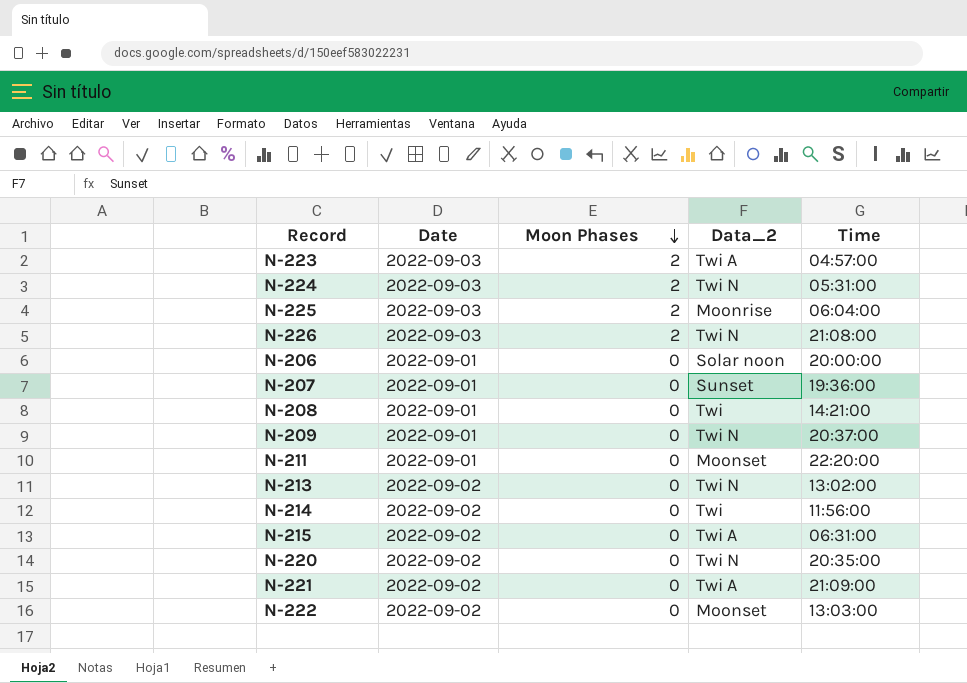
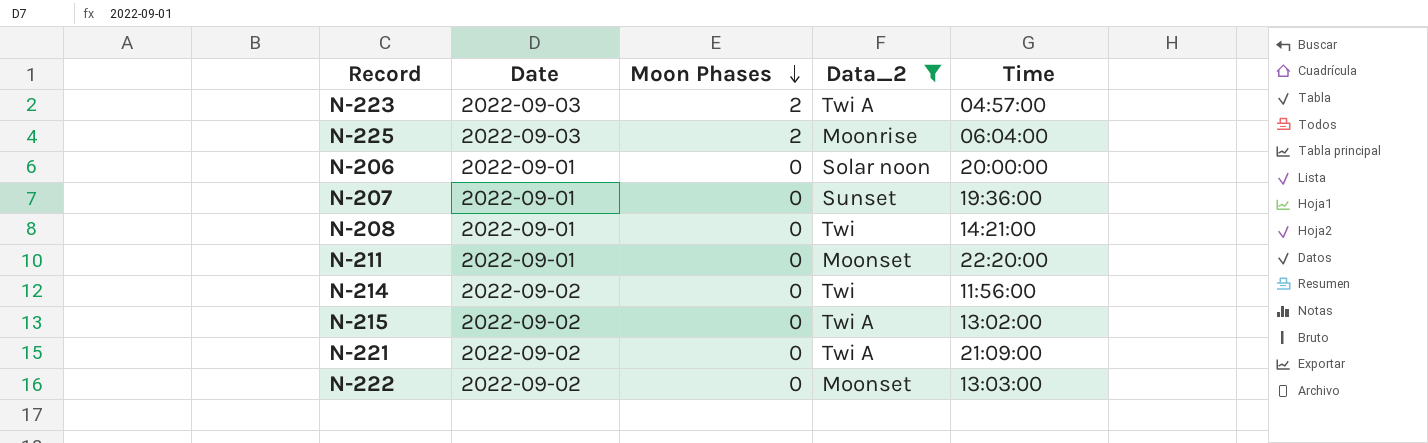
filter: none -> Data_2 != Twi N
N-215 | Time: 06:31:00 -> 13:02:00

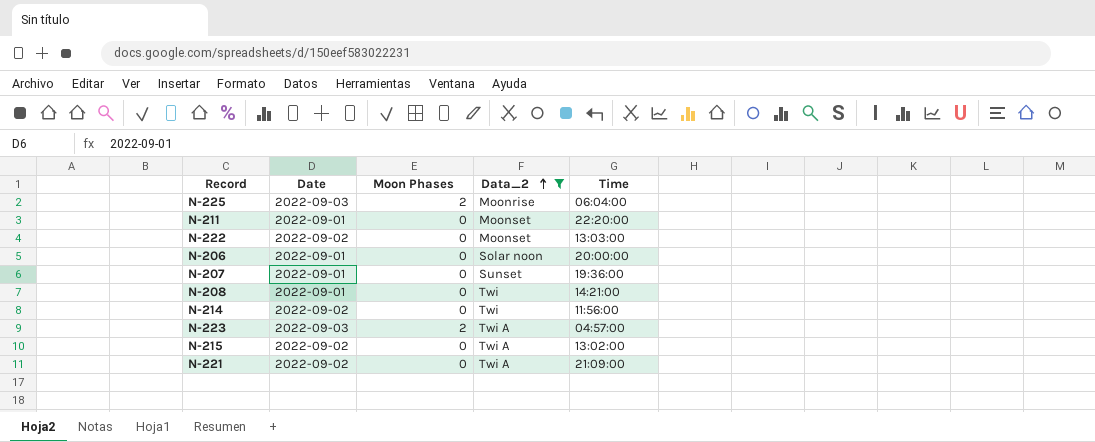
row order: Moon Phases descending -> Data_2 ascending

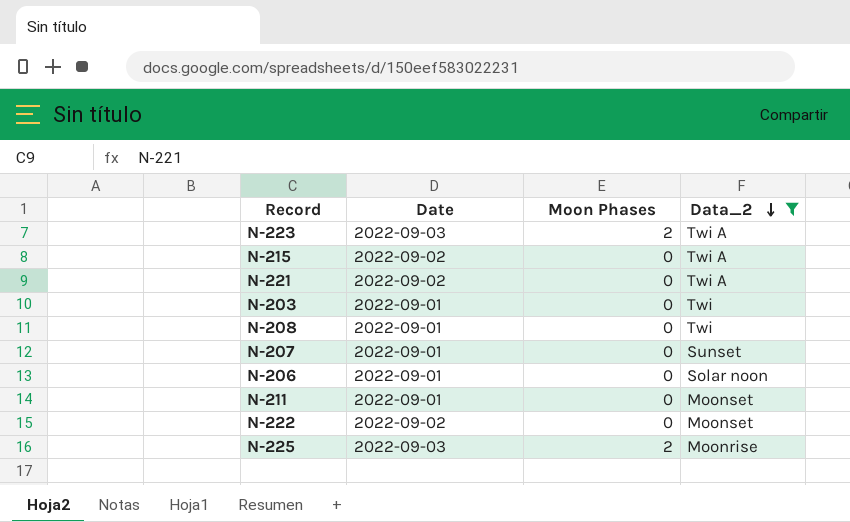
row order: Data_2 ascending -> Data_2 descending
column Time | position: 5 -> none
row N-214: 2022-09-02 | 0 | Twi | 11:56:00 -> none
row N-203: none -> 2022-09-01 | 0 | Twi

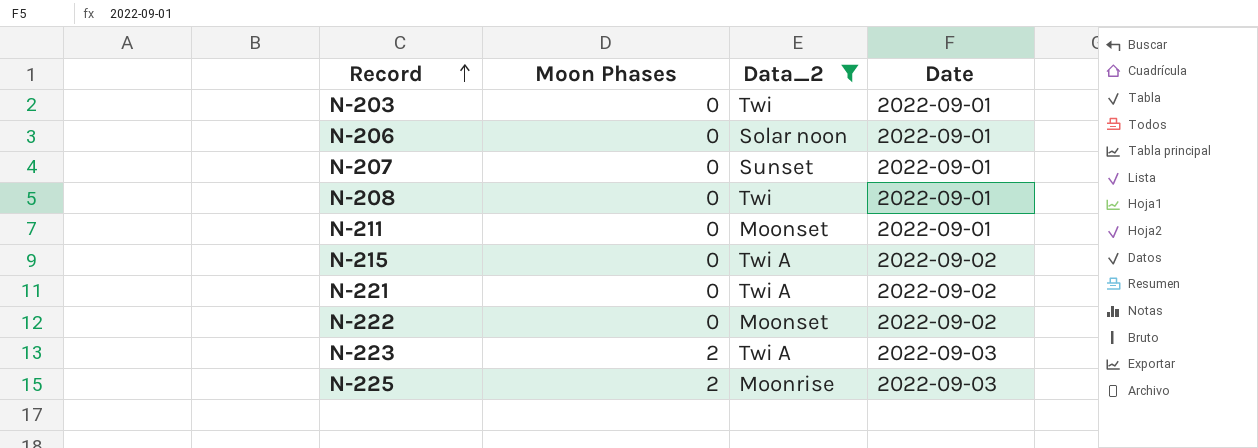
row order: Data_2 descending -> Record ascending
column Date | position: 2 -> 4

